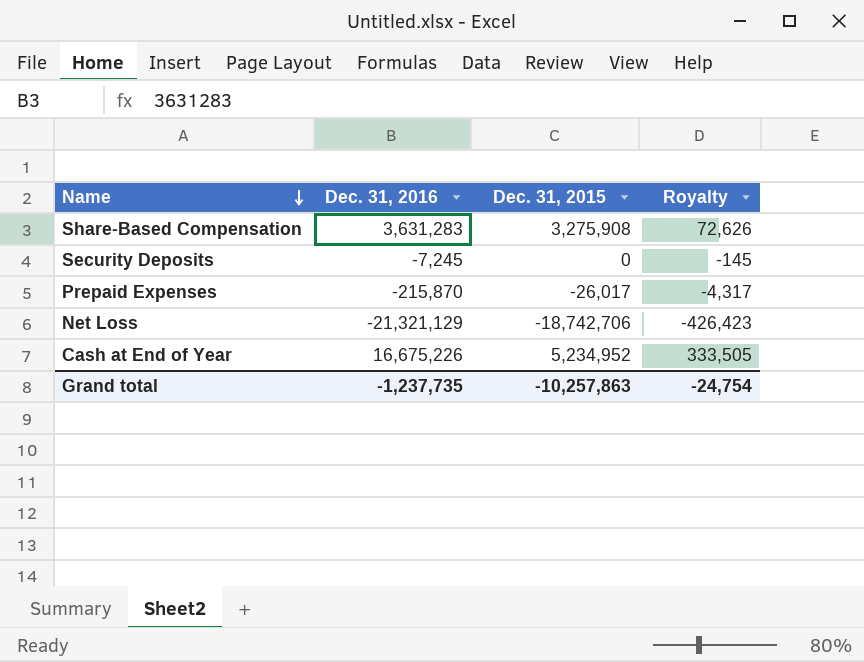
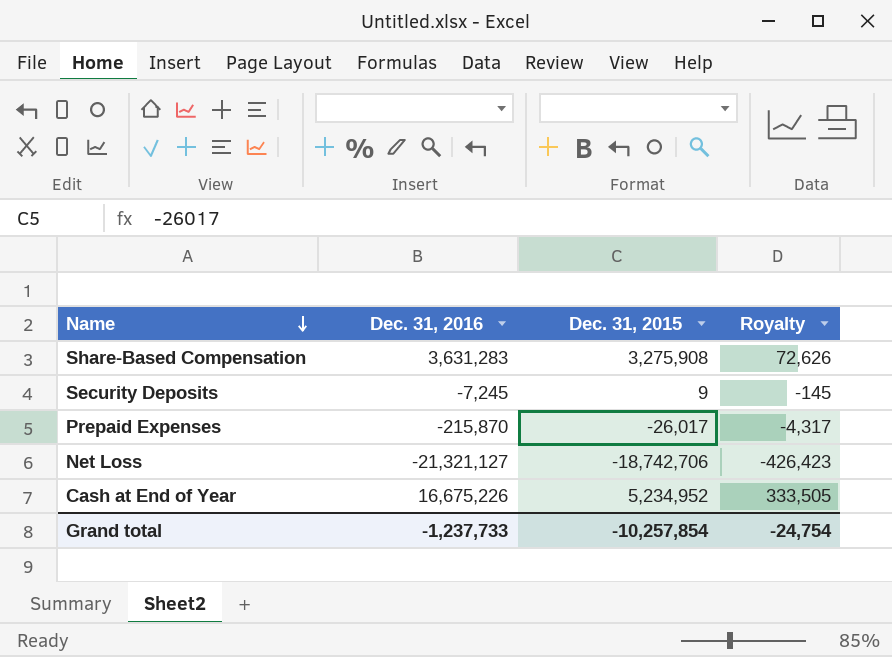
Security Deposits | Dec. 31, 2015: 0 -> 9
Net Loss | Dec. 31, 2016: -21,321,129 -> -21,321,127
Grand total | Dec. 31, 2016: -1,237,735 -> -1,237,733
Grand total | Dec. 31, 2015: -10,257,863 -> -10,257,854

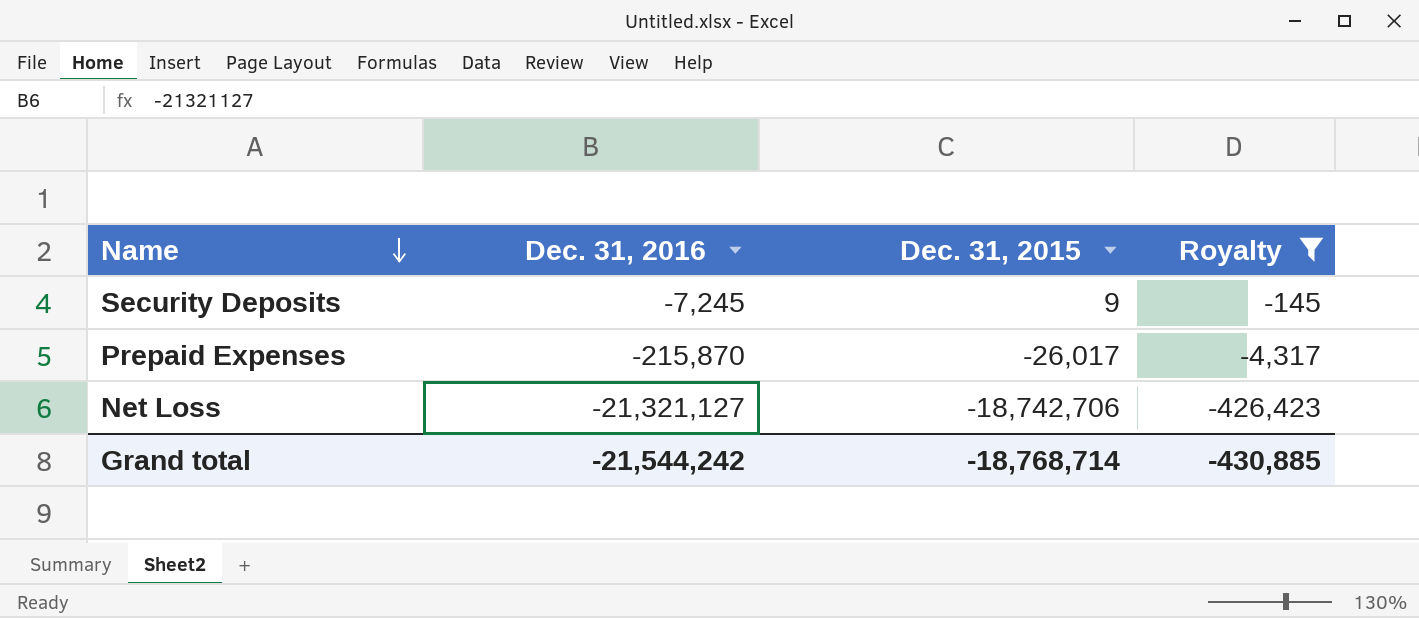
filter: none -> Royalty <= -145
Grand total | Dec. 31, 2016: -1,237,733 -> -21,544,242
Grand total | Dec. 31, 2015: -10,257,854 -> -18,768,714
Grand total | Royalty: -24,754 -> -430,885

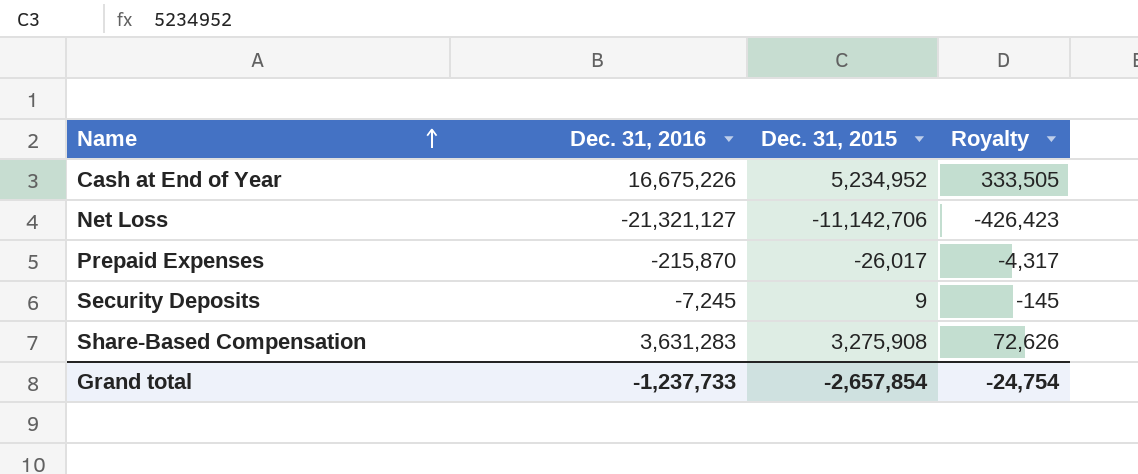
filter: Royalty <= -145 -> none
row order: Name descending -> Name ascending
Net Loss | Dec. 31, 2015: -18,742,706 -> -11,142,706
Grand total | Dec. 31, 2016: -21,544,242 -> -1,237,733
Grand total | Dec. 31, 2015: -18,768,714 -> -2,657,854
Grand total | Royalty: -430,885 -> -24,754

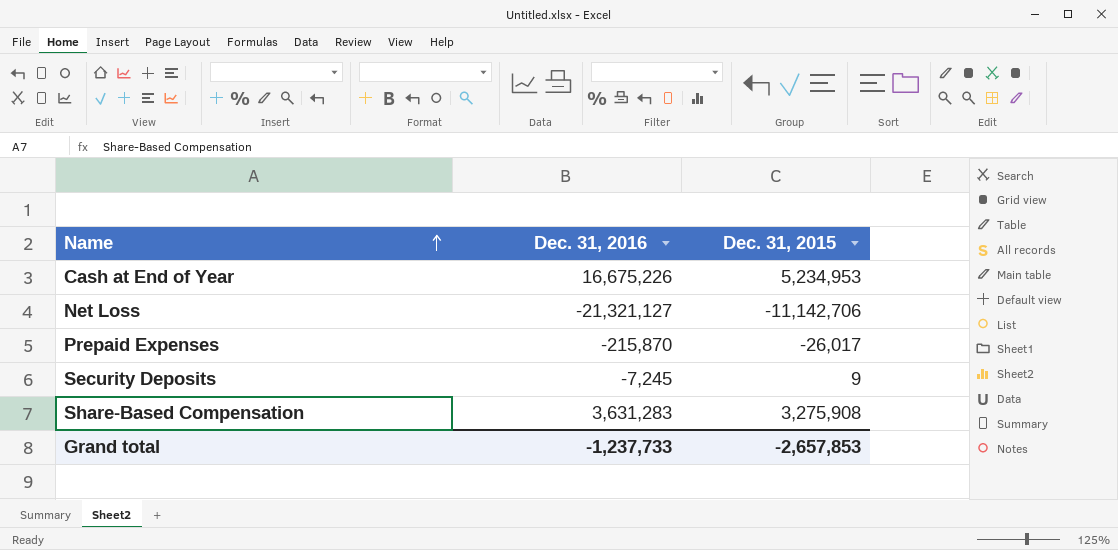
column Royalty | formula: [Dec. 31, 2016] * 0.02 -> none
Cash at End of Year | Dec. 31, 2015: 5,234,952 -> 5,234,953
Grand total | Dec. 31, 2015: -2,657,854 -> -2,657,853

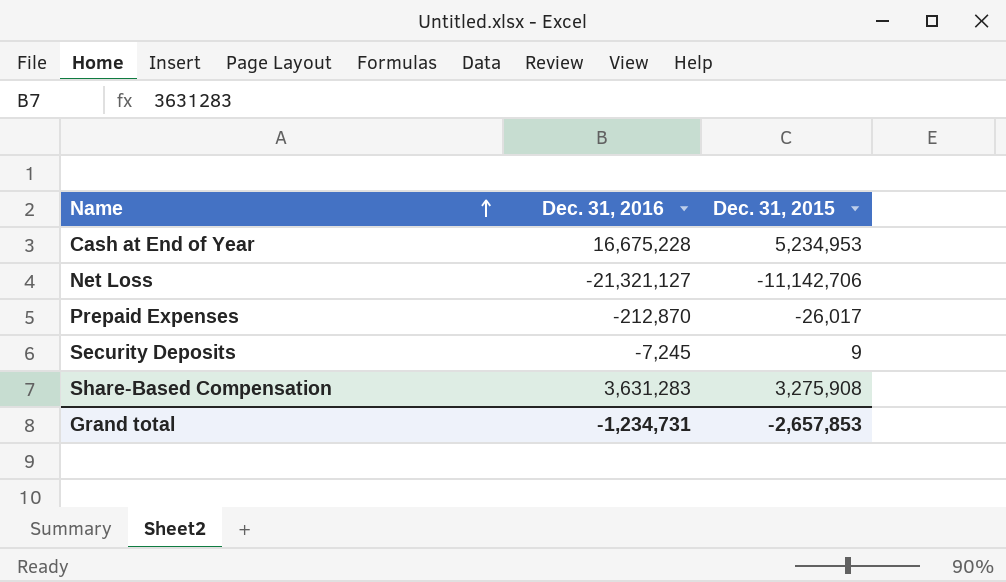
Cash at End of Year | Dec. 31, 2016: 16,675,226 -> 16,675,228
Prepaid Expenses | Dec. 31, 2016: -215,870 -> -212,870
Grand total | Dec. 31, 2016: -1,237,733 -> -1,234,731

